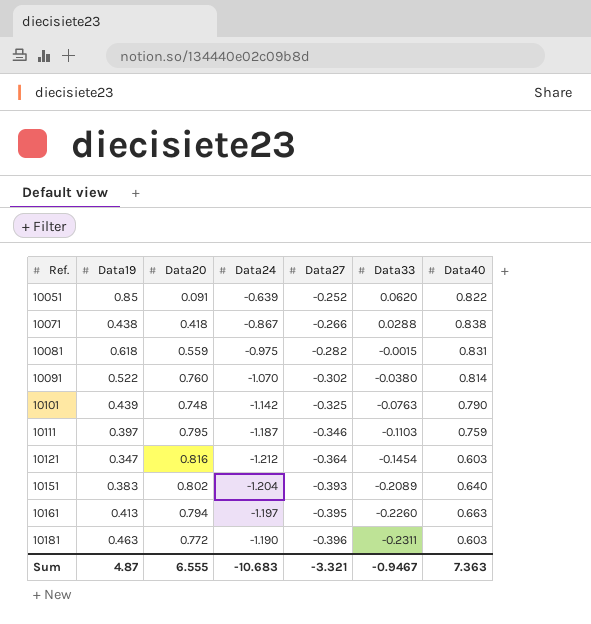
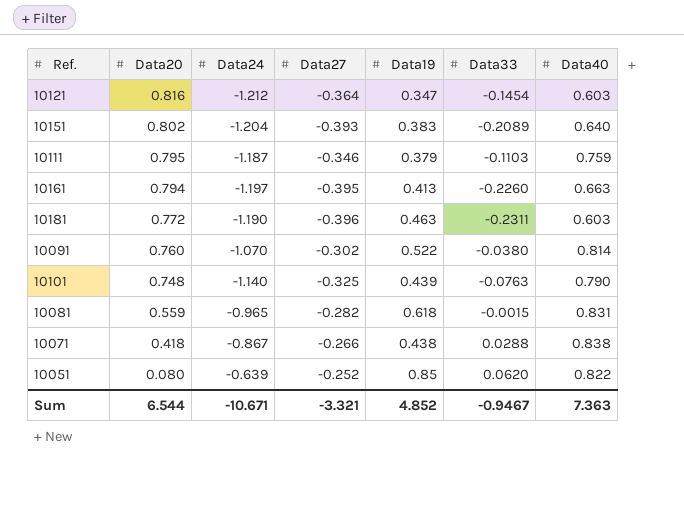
row order: Ref. ascending -> Data20 descending
column Data19 | position: 2 -> 5
10111 | Data19: 0.397 -> 0.379
10101 | Data24: -1.142 -> -1.140
10081 | Data24: -0.975 -> -0.965
10051 | Data20: 0.091 -> 0.080
Sum | Data20: 6.555 -> 6.544
Sum | Data24: -10.683 -> -10.671
Sum | Data19: 4.87 -> 4.852

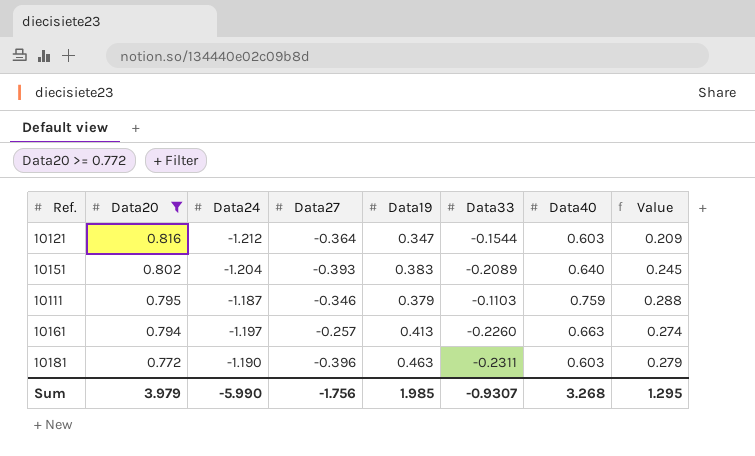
filter: none -> Data20 >= 0.772
column Value | formula: none -> [Data19] * [Data40]
10121 | Data33: -0.1454 -> -0.1544
10161 | Data27: -0.395 -> -0.257
Sum | Data20: 6.544 -> 3.979
Sum | Data24: -10.671 -> -5.990
Sum | Data27: -3.321 -> -1.756
Sum | Data19: 4.852 -> 1.985
Sum | Data33: -0.9467 -> -0.9307
Sum | Data40: 7.363 -> 3.268

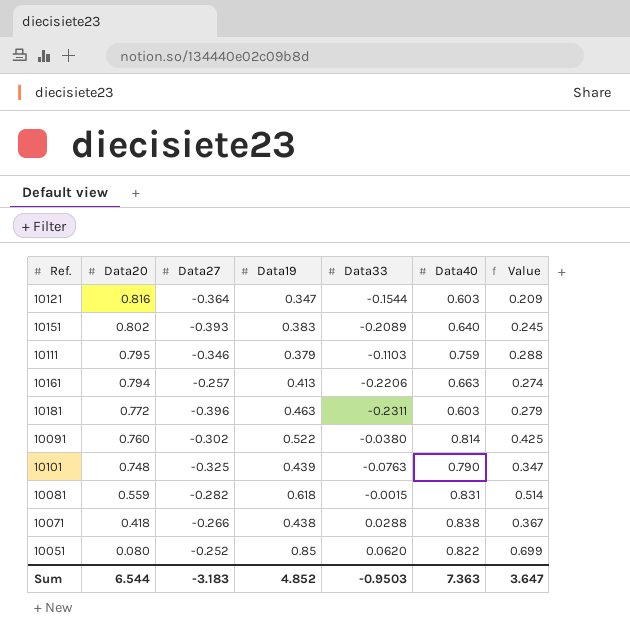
filter: Data20 >= 0.772 -> none
column Data24 | position: 3 -> none
10161 | Data33: -0.2260 -> -0.2206
Sum | Data20: 3.979 -> 6.544
Sum | Data27: -1.756 -> -3.183
Sum | Data19: 1.985 -> 4.852
Sum | Data33: -0.9307 -> -0.9503
Sum | Data40: 3.268 -> 7.363
Sum | Value: 1.295 -> 3.647

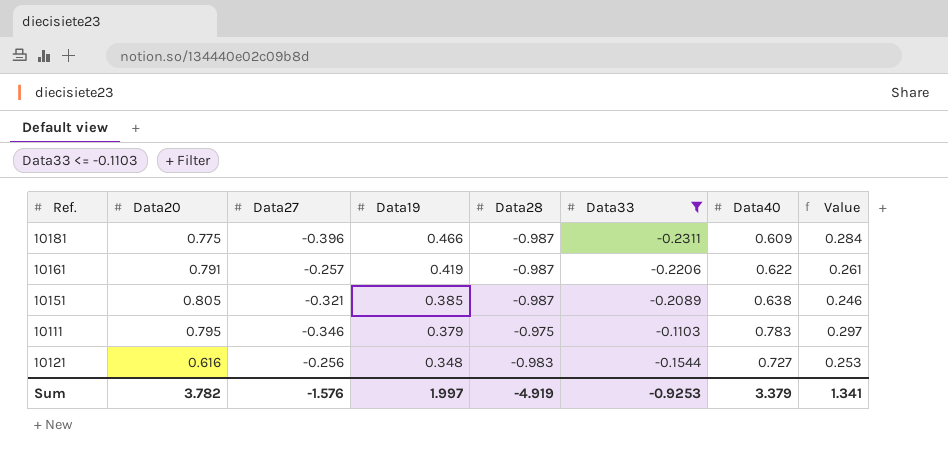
filter: none -> Data33 <= -0.1103
row order: Data20 descending -> Data19 descending
column Data28 | position: none -> 5
10181 | Data20: 0.772 -> 0.775
10181 | Data19: 0.463 -> 0.466
10181 | Data40: 0.603 -> 0.609
10181 | Value: 0.279 -> 0.284
10161 | Data20: 0.794 -> 0.791
10161 | Data19: 0.413 -> 0.419
10161 | Data40: 0.663 -> 0.622
10161 | Value: 0.274 -> 0.261
10151 | Data20: 0.802 -> 0.805
10151 | Data27: -0.393 -> -0.321
10151 | Data19: 0.383 -> 0.385
10151 | Data40: 0.640 -> 0.638
10151 | Value: 0.245 -> 0.246
10111 | Data40: 0.759 -> 0.783
10111 | Value: 0.288 -> 0.297
10121 | Data20: 0.816 -> 0.616
10121 | Data27: -0.364 -> -0.256
10121 | Data19: 0.347 -> 0.348
10121 | Data40: 0.603 -> 0.727
10121 | Value: 0.209 -> 0.253
Sum | Data20: 6.544 -> 3.782
Sum | Data27: -3.183 -> -1.576
Sum | Data19: 4.852 -> 1.997
Sum | Data33: -0.9503 -> -0.9253
Sum | Data40: 7.363 -> 3.379
Sum | Value: 3.647 -> 1.341

